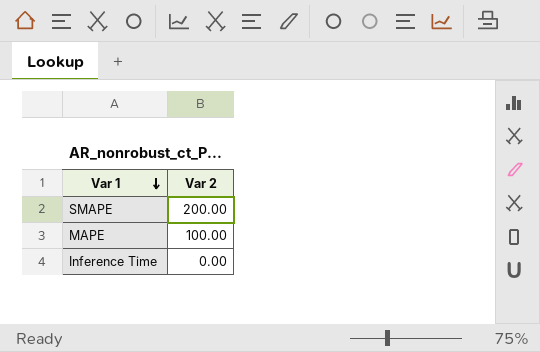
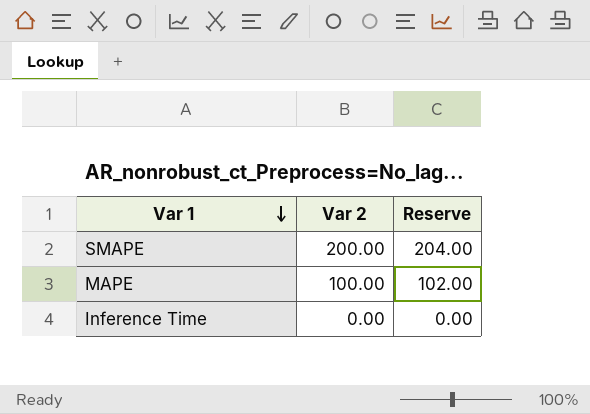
column Reserve | formula: none -> [Var 2] * 1.02

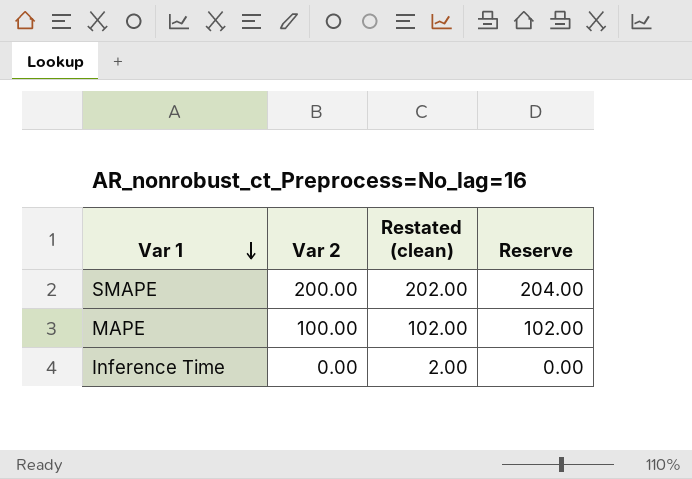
column Restated (clean) | formula: none -> [Var 2] + 2

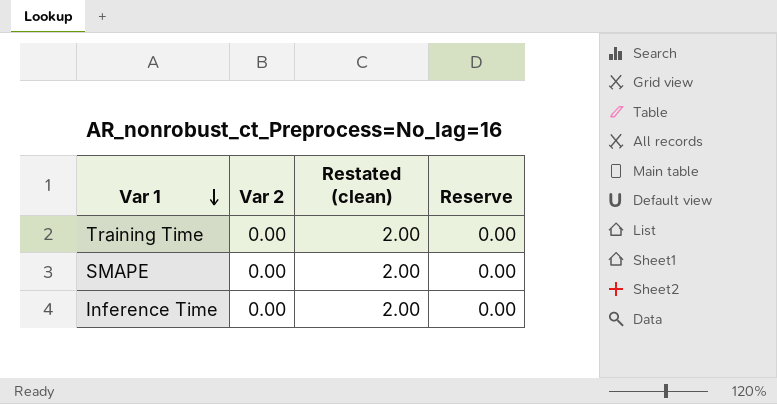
row MAPE: 100.00 | 102.00 | 102.00 -> none
row Training Time: none -> 0.00 | 2.00 | 0.00
SMAPE | Var 2: 200.00 -> 0.00
SMAPE | Restated (clean): 202.00 -> 2.00
SMAPE | Reserve: 204.00 -> 0.00

